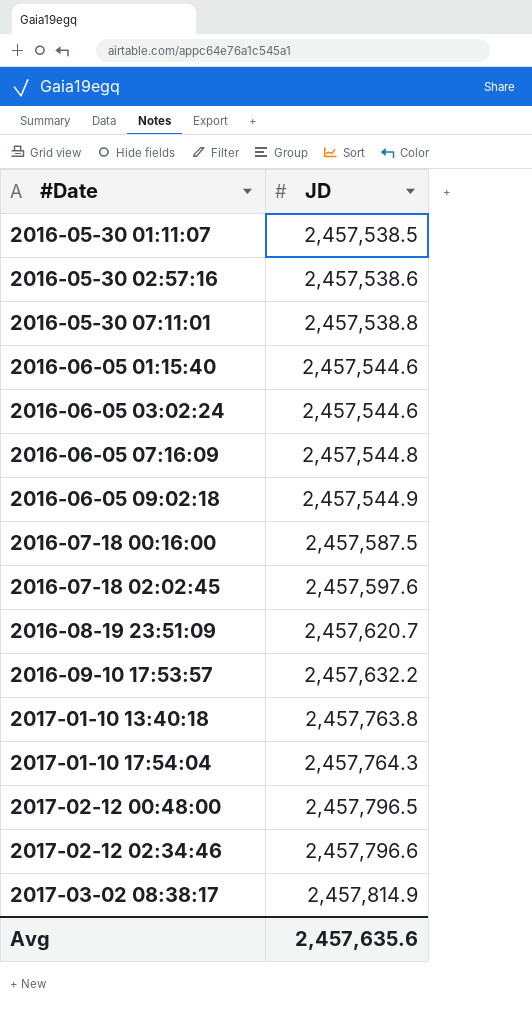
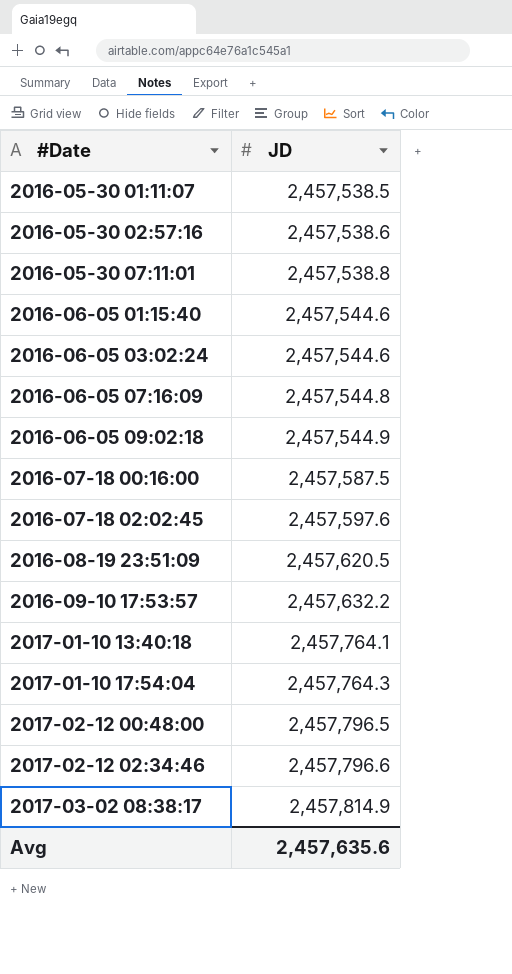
2016-08-19 23:51:09 | JD: 2,457,620.7 -> 2,457,620.5
2017-01-10 13:40:18 | JD: 2,457,763.8 -> 2,457,764.1

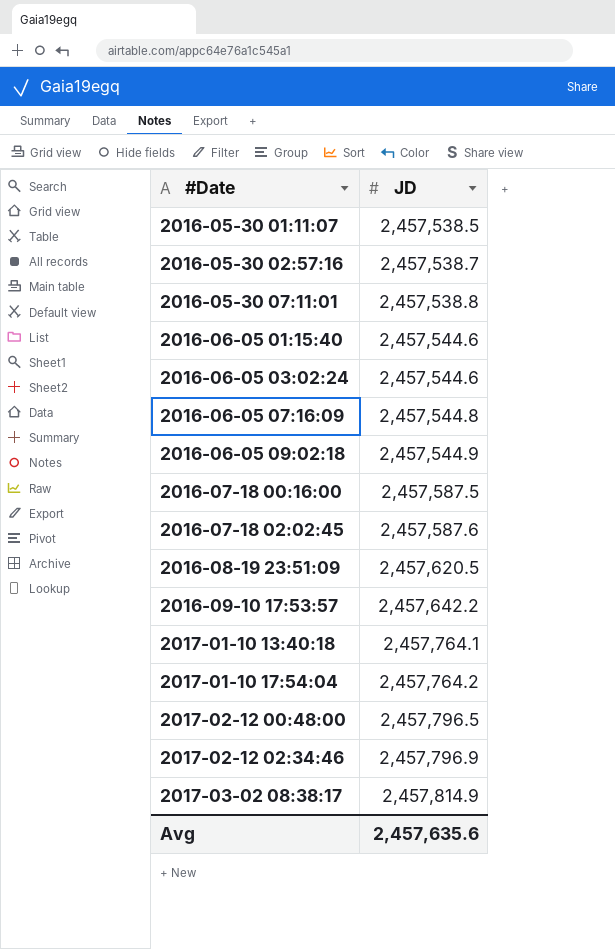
2016-05-30 02:57:16 | JD: 2,457,538.6 -> 2,457,538.7
2016-07-18 02:02:45 | JD: 2,457,597.6 -> 2,457,587.6
2016-09-10 17:53:57 | JD: 2,457,632.2 -> 2,457,642.2
2017-01-10 17:54:04 | JD: 2,457,764.3 -> 2,457,764.2
2017-02-12 02:34:46 | JD: 2,457,796.6 -> 2,457,796.9

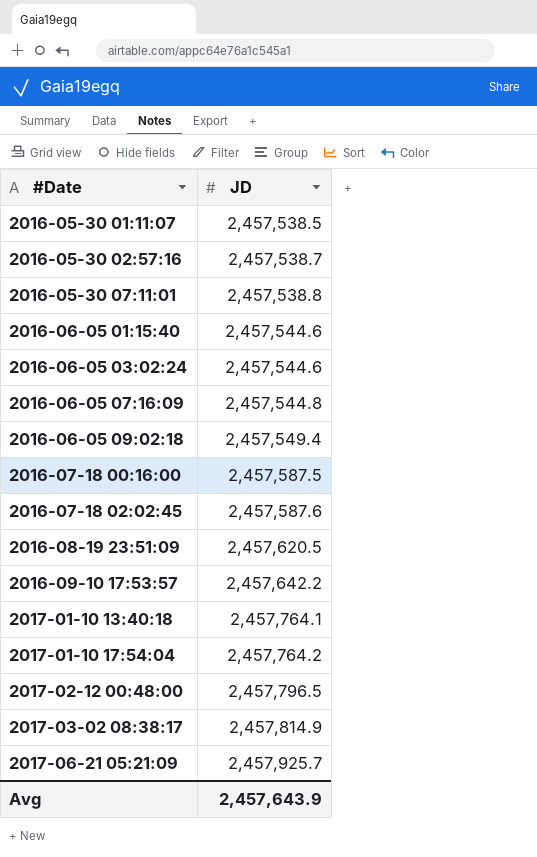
row 2017-02-12 02:34:46: 2,457,796.9 -> none
2016-06-05 09:02:18 | JD: 2,457,544.9 -> 2,457,549.4
row 2017-06-21 05:21:09: none -> 2,457,925.7
Avg | JD: 2,457,635.6 -> 2,457,643.9

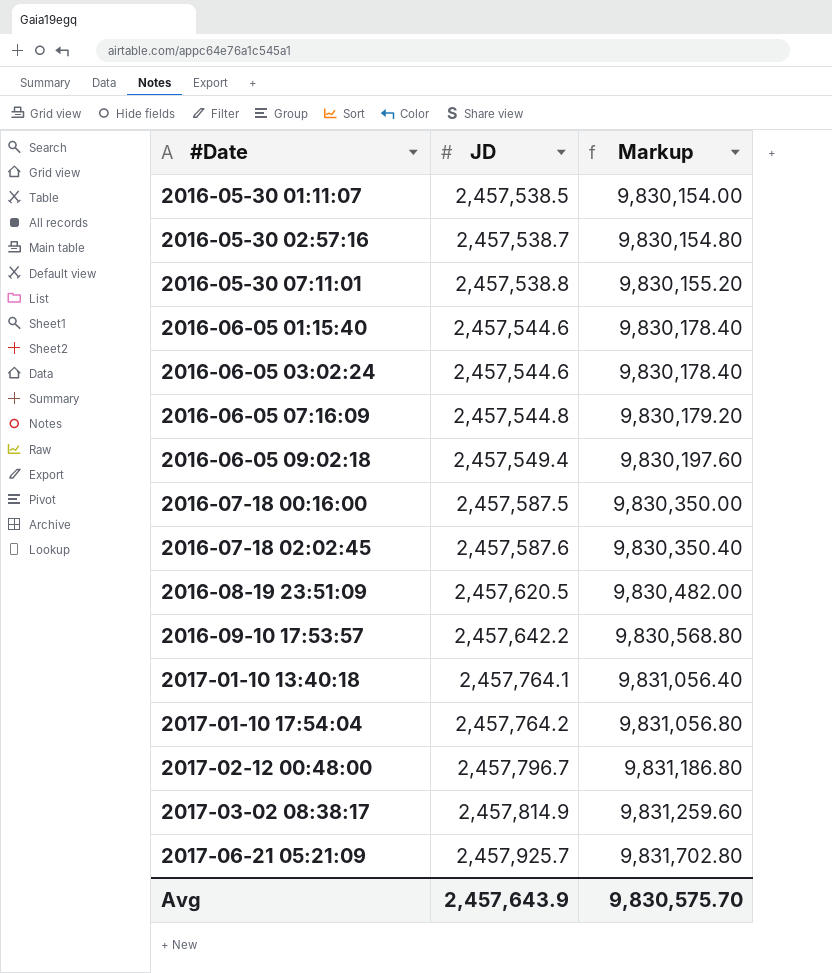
column Markup | formula: none -> [JD] * 4
2017-02-12 00:48:00 | JD: 2,457,796.5 -> 2,457,796.7

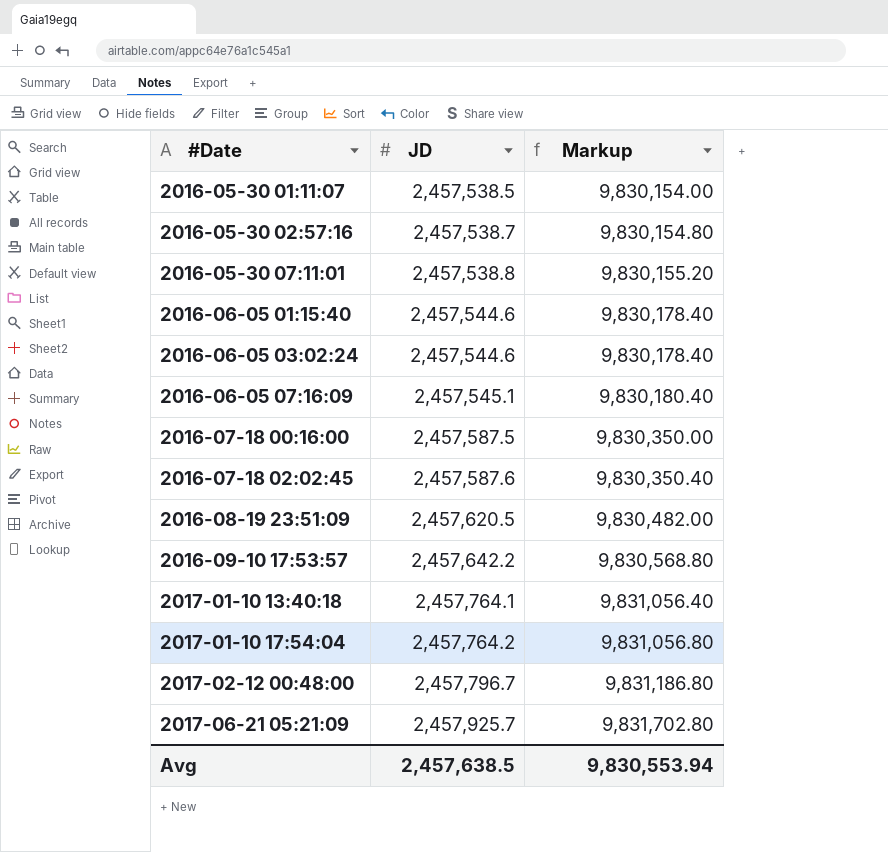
row 2016-06-05 09:02:18: 2,457,549.4 | 9,830,197.60 -> none
row 2017-03-02 08:38:17: 2,457,814.9 | 9,831,259.60 -> none
2016-06-05 07:16:09 | JD: 2,457,544.8 -> 2,457,545.1
2016-06-05 07:16:09 | Markup: 9,830,179.20 -> 9,830,180.40
Avg | JD: 2,457,643.9 -> 2,457,638.5
Avg | Markup: 9,830,575.70 -> 9,830,553.94

